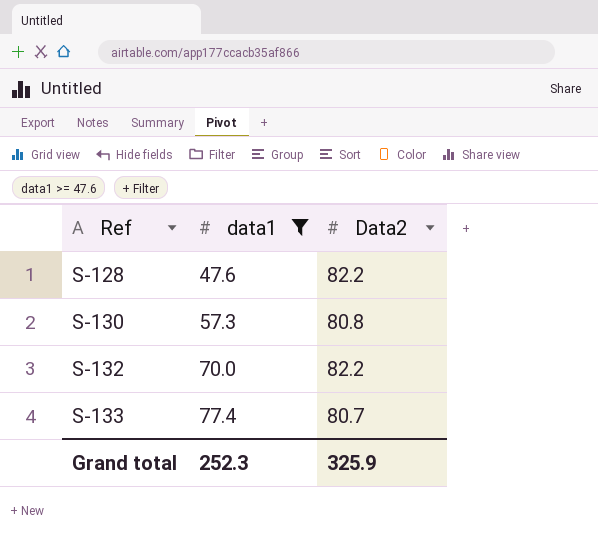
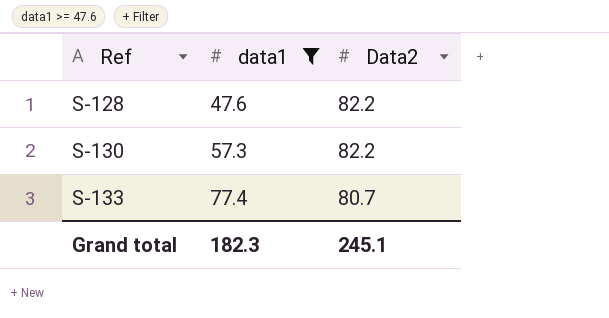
row S-132: 70.0 | 82.2 -> none
S-130 | Data2: 80.8 -> 82.2
Grand total | data1: 252.3 -> 182.3
Grand total | Data2: 325.9 -> 245.1

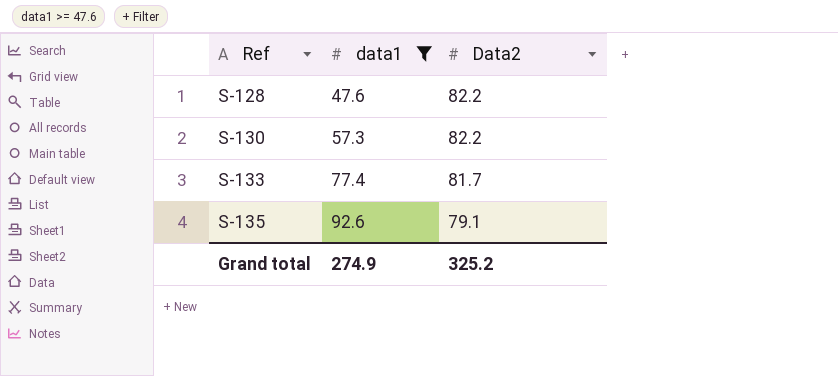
S-133 | Data2: 80.7 -> 81.7
row S-135: none -> 92.6 | 79.1
Grand total | data1: 182.3 -> 274.9
Grand total | Data2: 245.1 -> 325.2

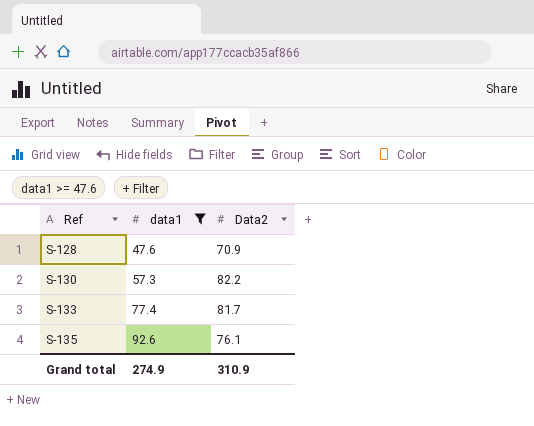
S-128 | Data2: 82.2 -> 70.9
S-135 | Data2: 79.1 -> 76.1
Grand total | Data2: 325.2 -> 310.9

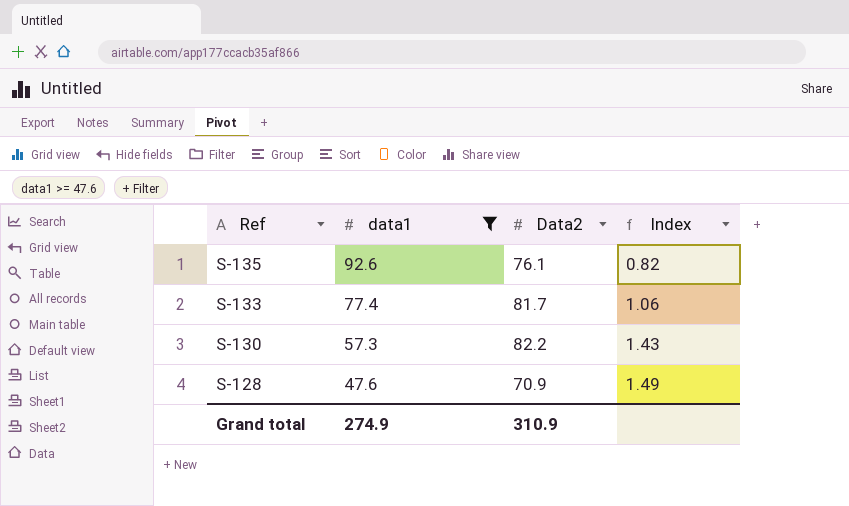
row order: Ref ascending -> Ref descending
column Index | formula: none -> [Data2] / [data1]

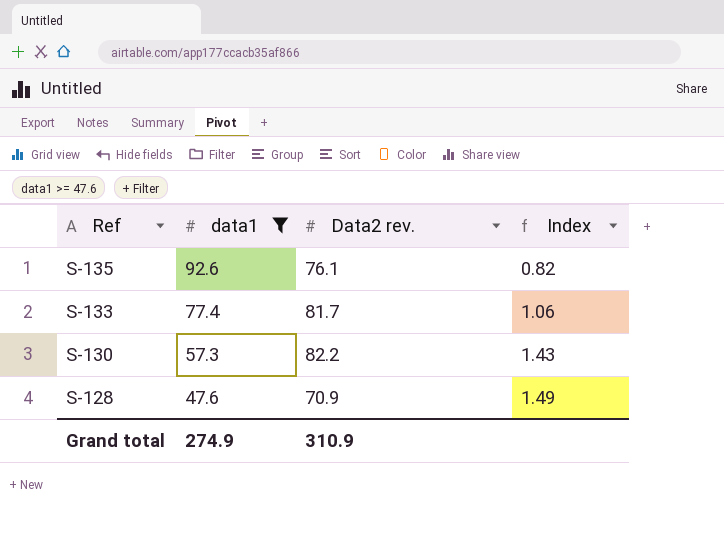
column name: Data2 -> Data2 rev.

